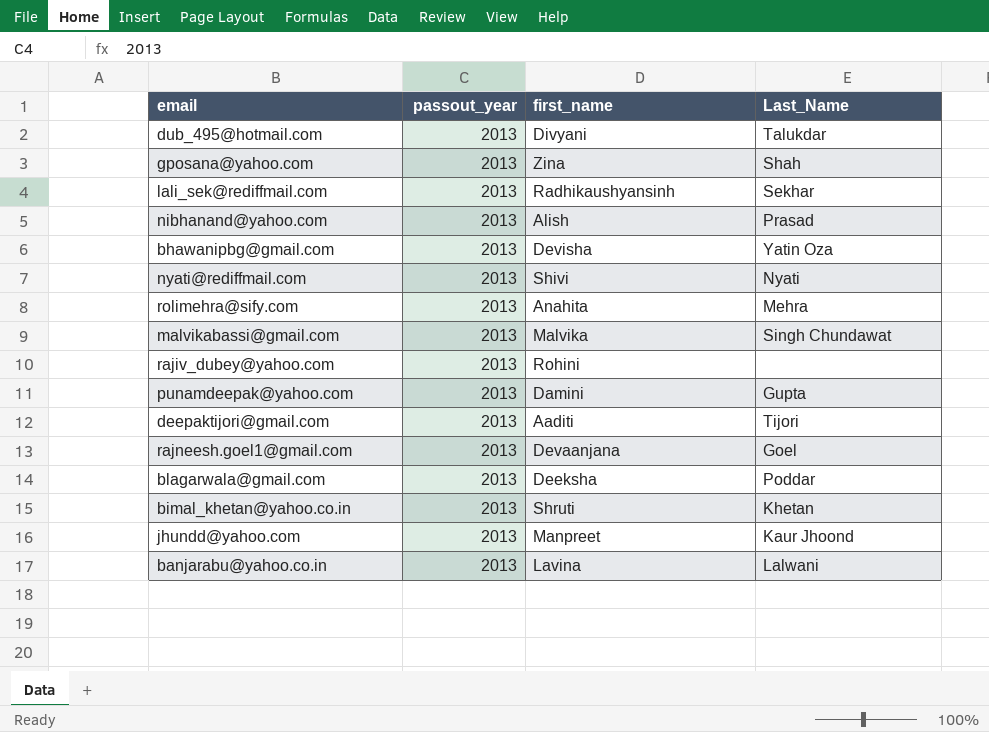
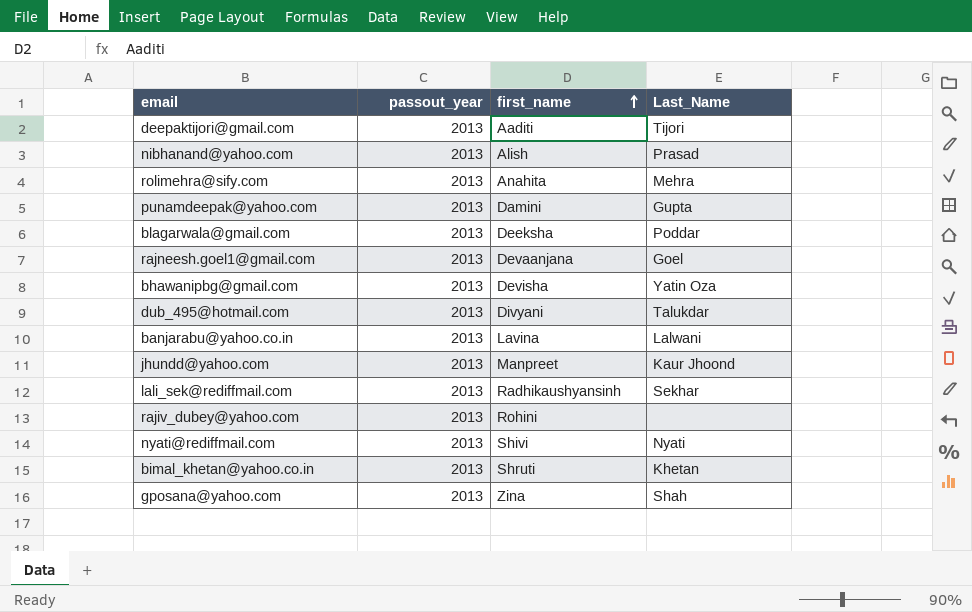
row order: none -> first_name ascending
row malvikabassi@gmail.com: 2013 | Malvika | Singh Chundawat -> none

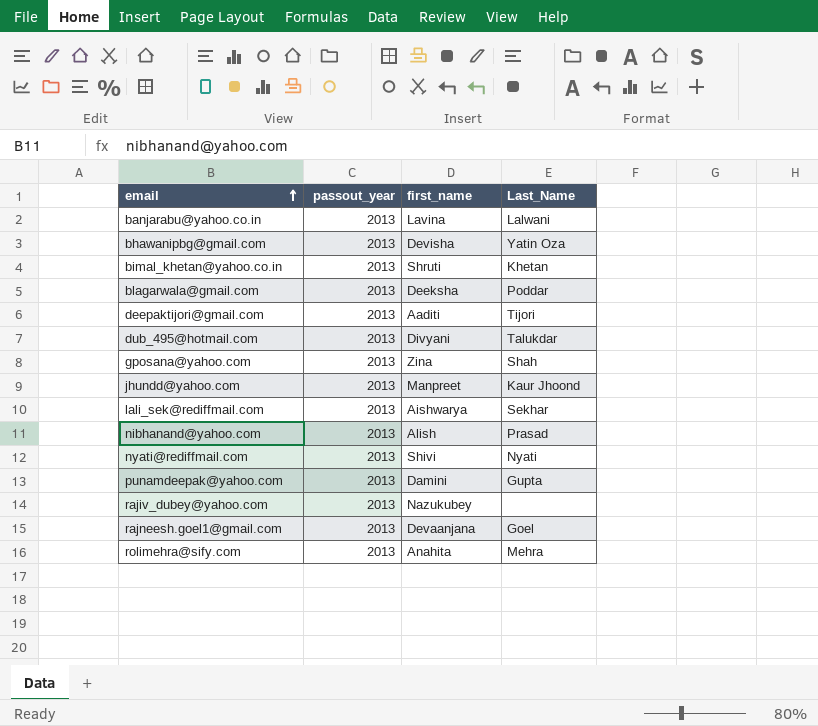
row order: first_name ascending -> email ascending
lali_sek@rediffmail.com | first_name: Radhikaushyansinh -> Aishwarya
rajiv_dubey@yahoo.com | first_name: Rohini -> Nazukubey

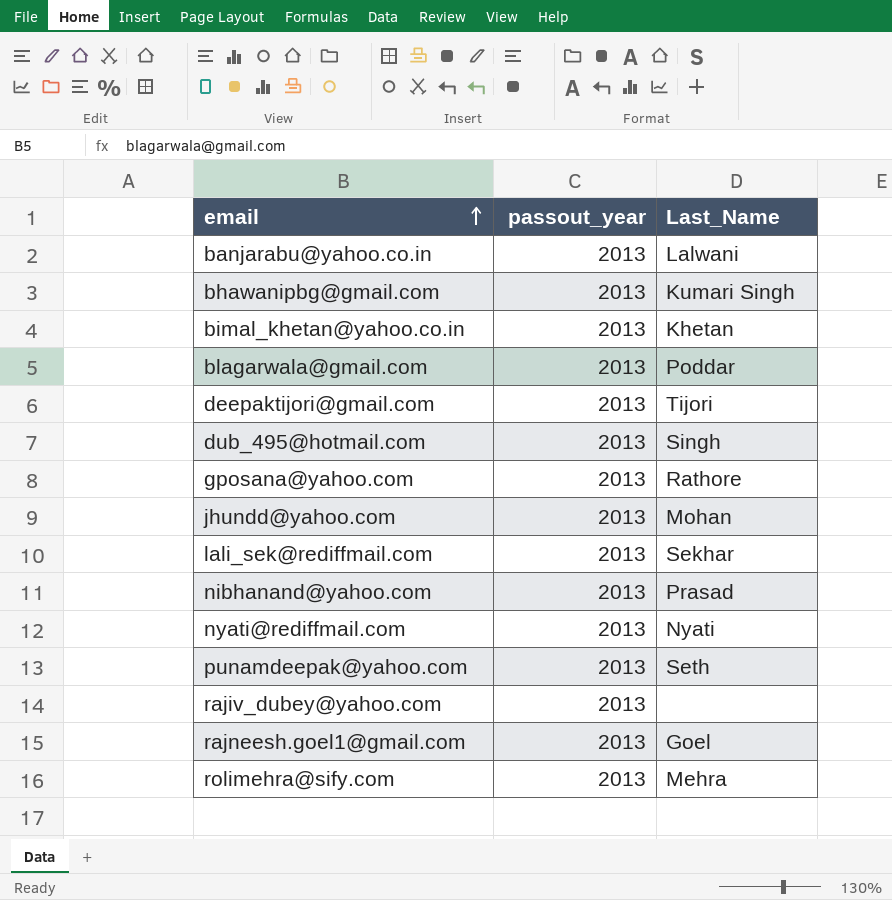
column first_name | position: 3 -> none
bhawanipbg@gmail.com | Last_Name: Yatin Oza -> Kumari Singh
dub_495@hotmail.com | Last_Name: Talukdar -> Singh
gposana@yahoo.com | Last_Name: Shah -> Rathore
jhundd@yahoo.com | Last_Name: Kaur Jhoond -> Mohan
punamdeepak@yahoo.com | Last_Name: Gupta -> Seth

